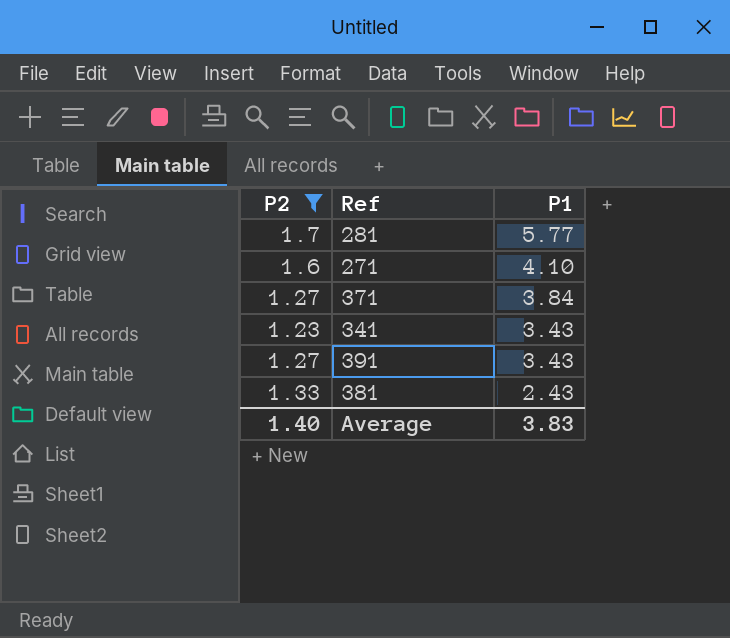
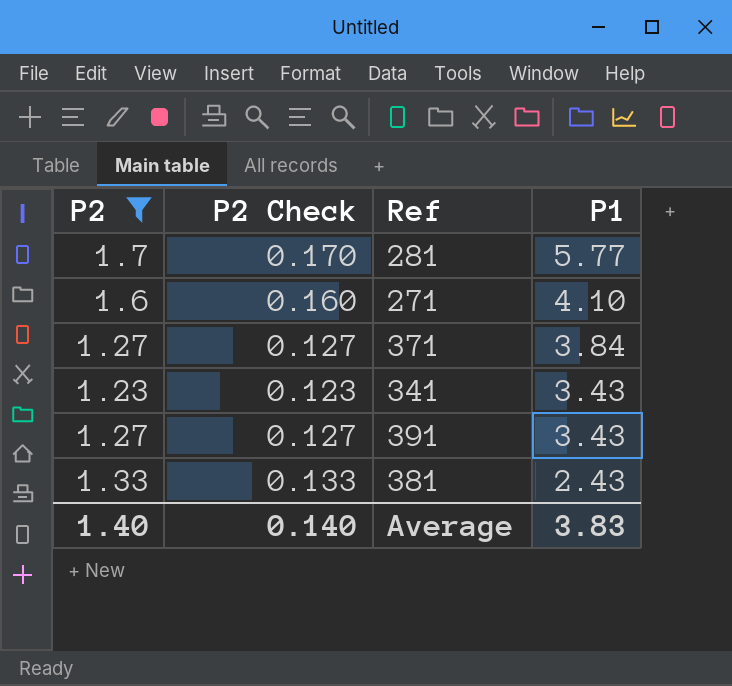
column P2 Check | formula: none -> [P2] * 0.1

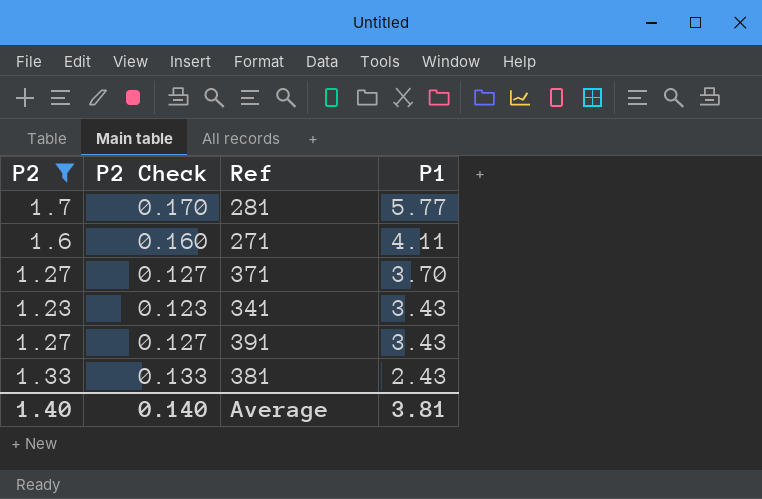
271 | P1: 4.10 -> 4.11
371 | P1: 3.84 -> 3.70
Average | P1: 3.83 -> 3.81

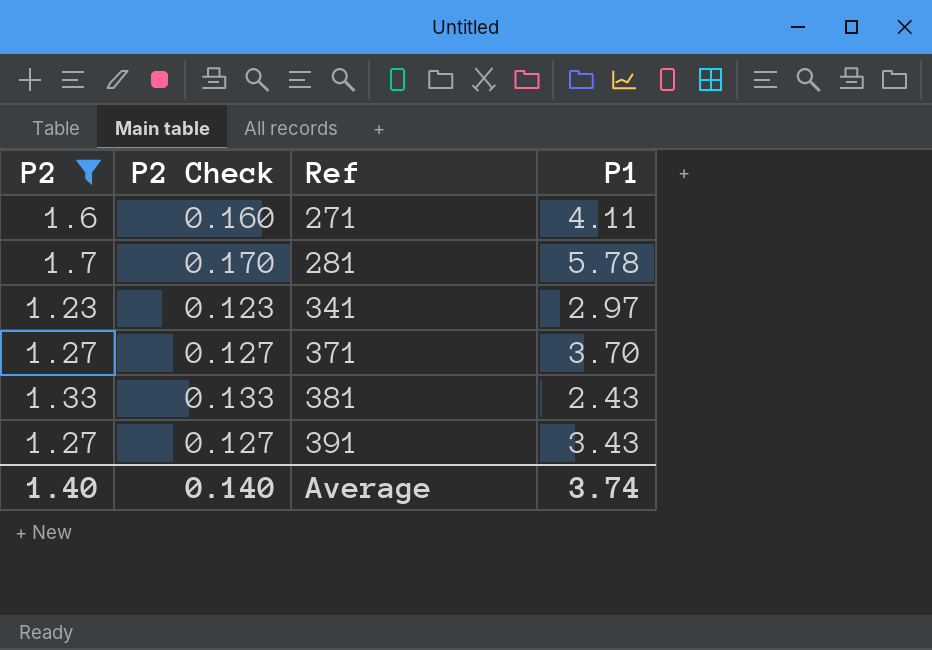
row order: P1 descending -> Ref ascending
281 | P1: 5.77 -> 5.78
341 | P1: 3.43 -> 2.97
Average | P1: 3.81 -> 3.74

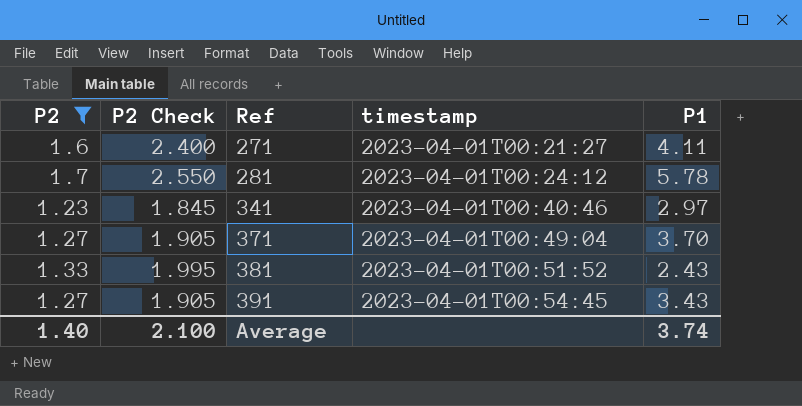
column P2 Check | formula: [P2] * 0.1 -> [P2] * 1.5
column timestamp | position: none -> 4
Average | P2 Check: 0.140 -> 2.100

